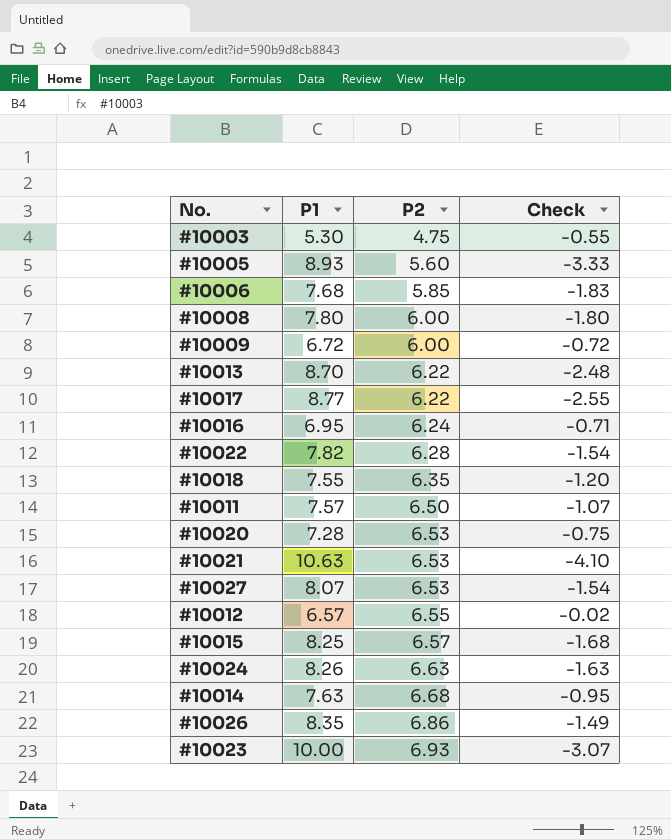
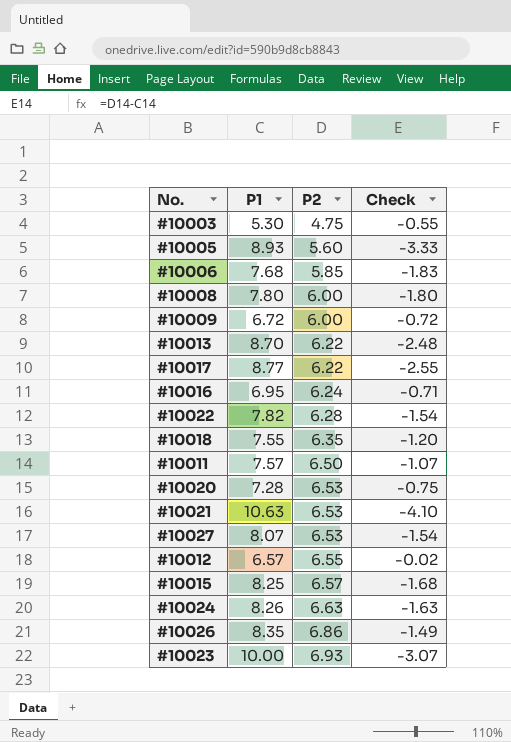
row #10014: 7.63 | 6.68 | -0.95 -> none

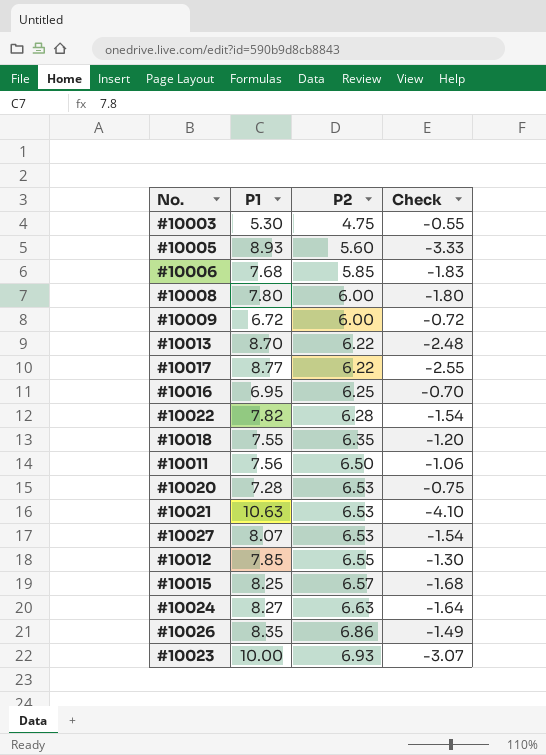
#10016 | P2: 6.24 -> 6.25
#10016 | Check: -0.71 -> -0.70
#10011 | P1: 7.57 -> 7.56
#10011 | Check: -1.07 -> -1.06
#10012 | P1: 6.57 -> 7.85
#10012 | Check: -0.02 -> -1.30
#10024 | P1: 8.26 -> 8.27
#10024 | Check: -1.63 -> -1.64

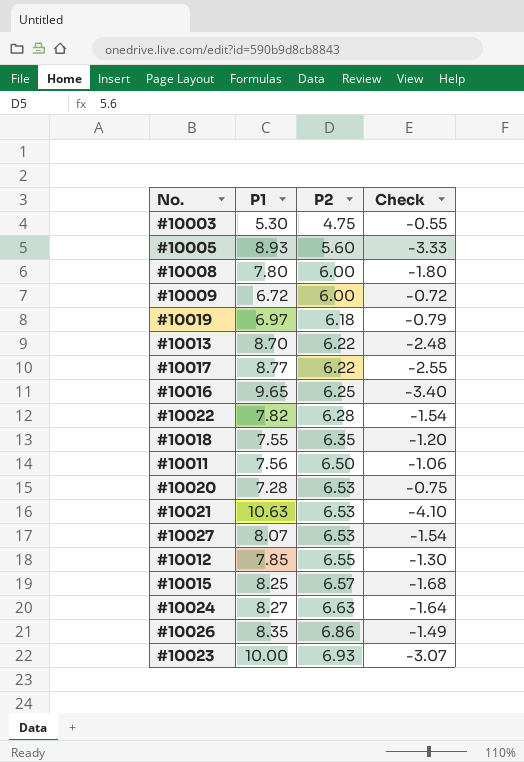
row #10006: 7.68 | 5.85 | -1.83 -> none
row #10019: none -> 6.97 | 6.18 | -0.79
#10016 | P1: 6.95 -> 9.65
#10016 | Check: -0.70 -> -3.40

